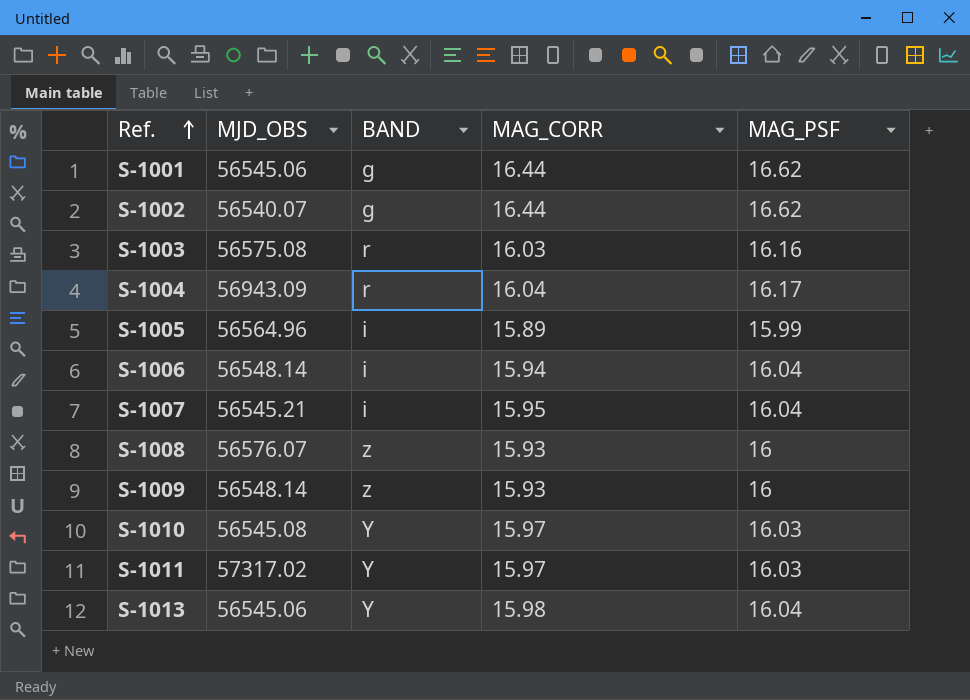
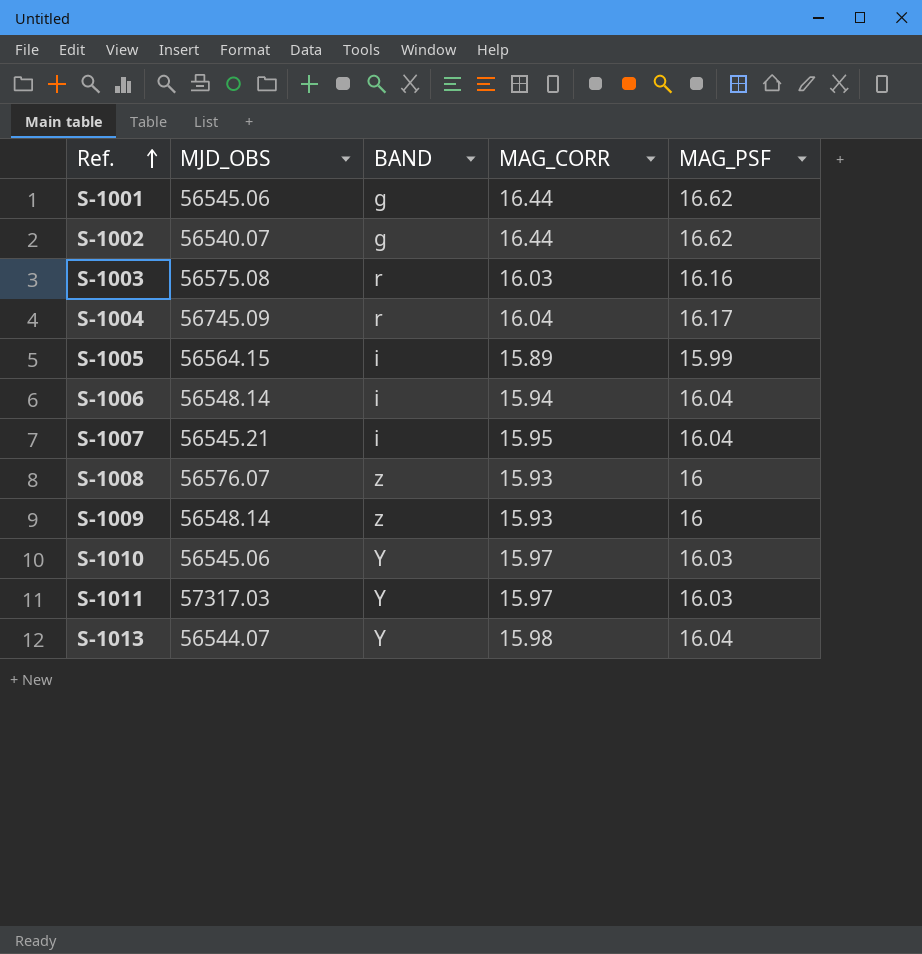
S-1004 | MJD_OBS: 56943.09 -> 56745.09
S-1005 | MJD_OBS: 56564.96 -> 56564.15
S-1010 | MJD_OBS: 56545.08 -> 56545.06
S-1011 | MJD_OBS: 57317.02 -> 57317.03
S-1013 | MJD_OBS: 56545.06 -> 56544.07

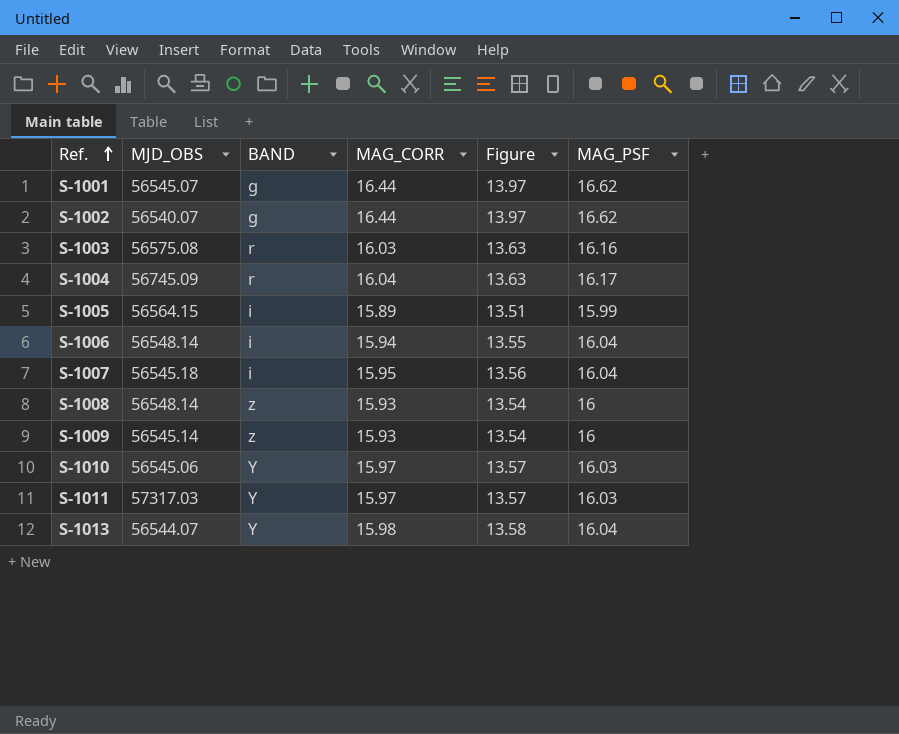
column Figure | formula: none -> [MAG_CORR] * 0.85
S-1001 | MJD_OBS: 56545.06 -> 56545.07
S-1007 | MJD_OBS: 56545.21 -> 56545.18
S-1008 | MJD_OBS: 56576.07 -> 56548.14
S-1009 | MJD_OBS: 56548.14 -> 56545.14

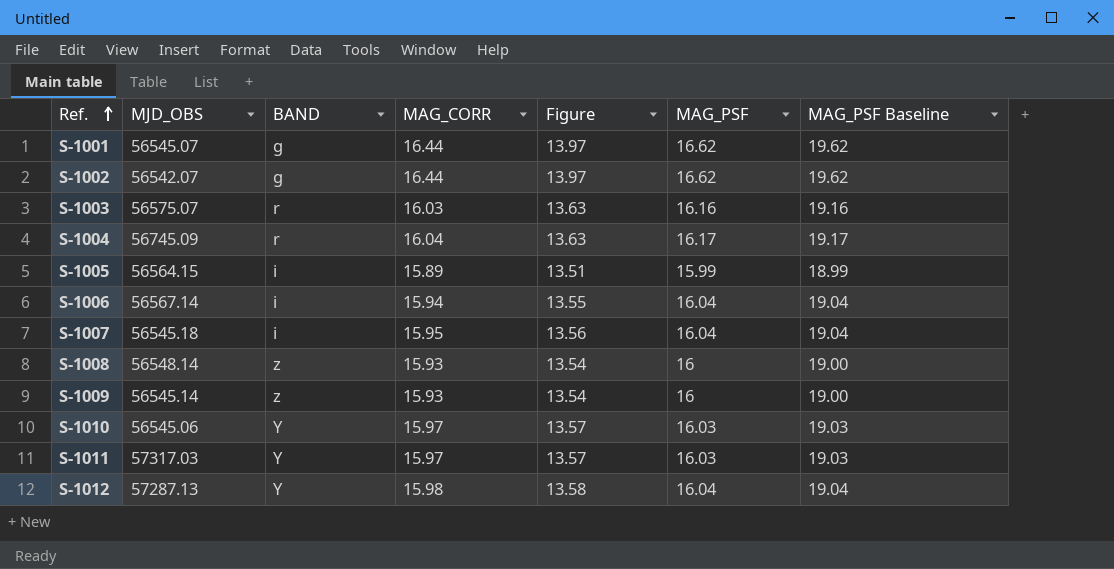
column MAG_PSF Baseline | formula: none -> [MAG_PSF] + 3
row S-1013: 56544.07 | Y | 15.98 | 13.58 | 16.04 -> none
S-1002 | MJD_OBS: 56540.07 -> 56542.07
S-1003 | MJD_OBS: 56575.08 -> 56575.07
S-1006 | MJD_OBS: 56548.14 -> 56567.14
row S-1012: none -> 57287.13 | Y | 15.98 | 13.58 | 16.04 | 19.04

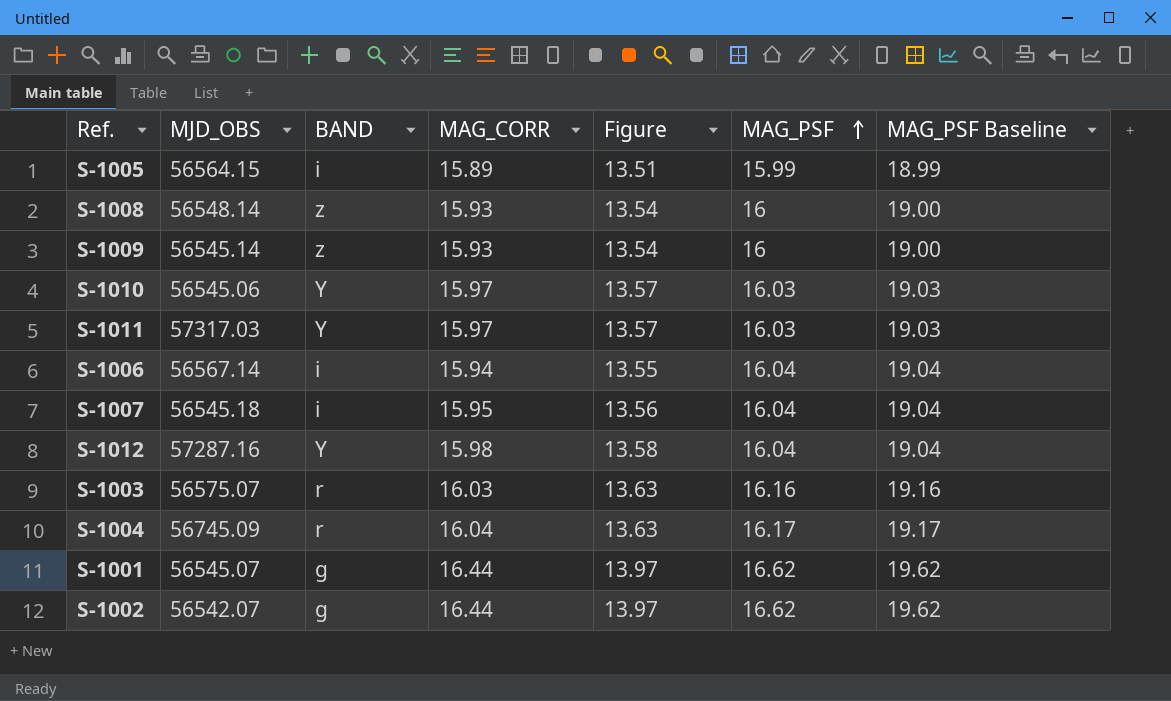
row order: Ref. ascending -> MAG_PSF ascending
S-1012 | MJD_OBS: 57287.13 -> 57287.16

